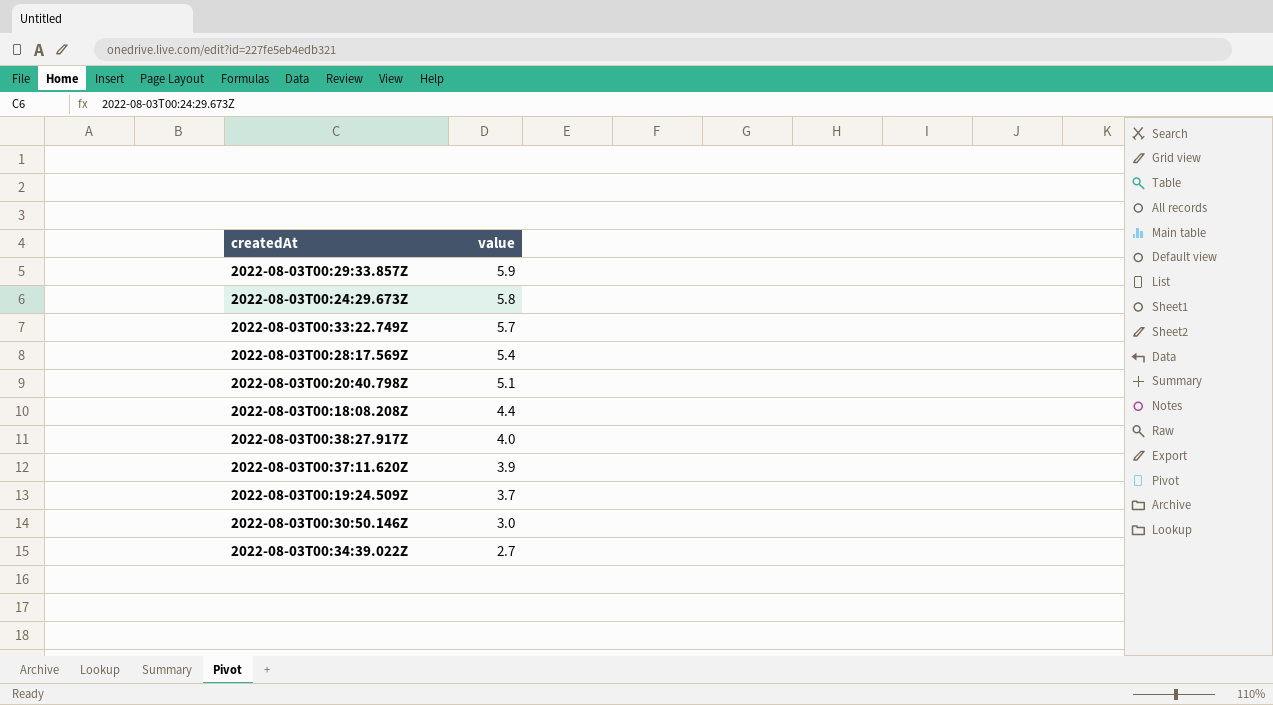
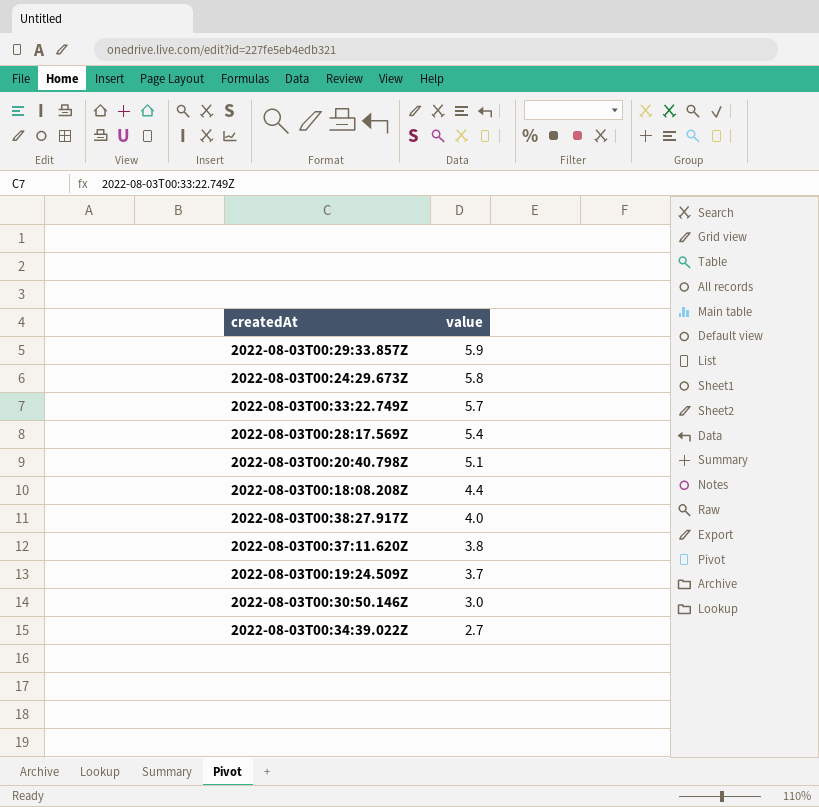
2022-08-03T00:37:11.620Z | value: 3.9 -> 3.8

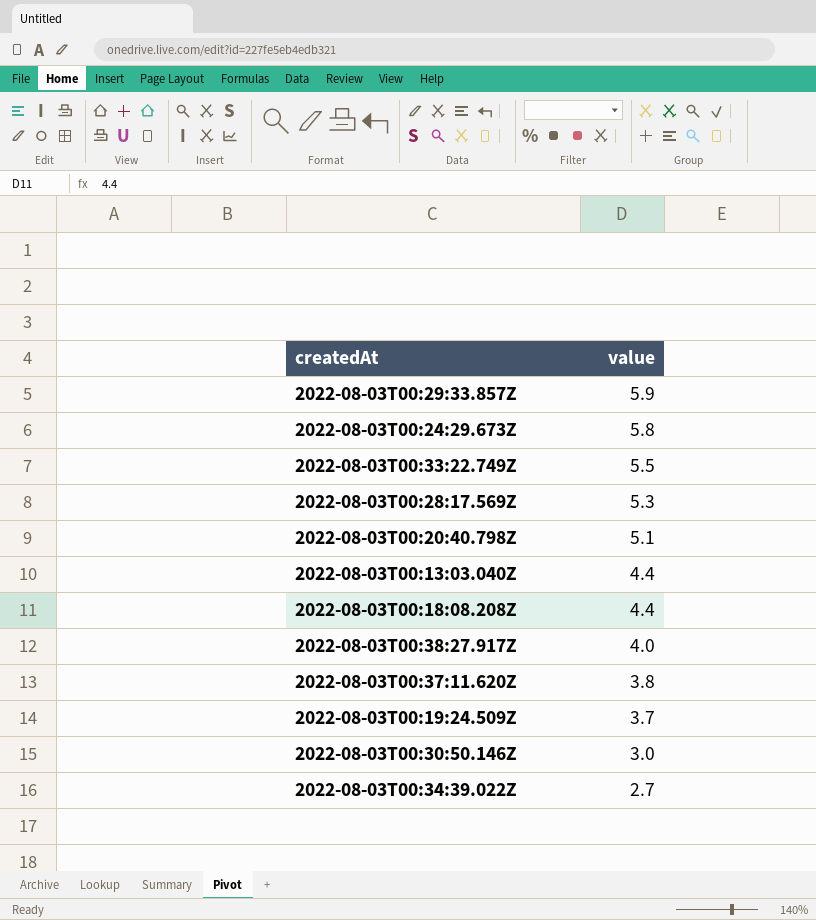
2022-08-03T00:33:22.749Z | value: 5.7 -> 5.5
2022-08-03T00:28:17.569Z | value: 5.4 -> 5.3
row 2022-08-03T00:13:03.040Z: none -> 4.4

